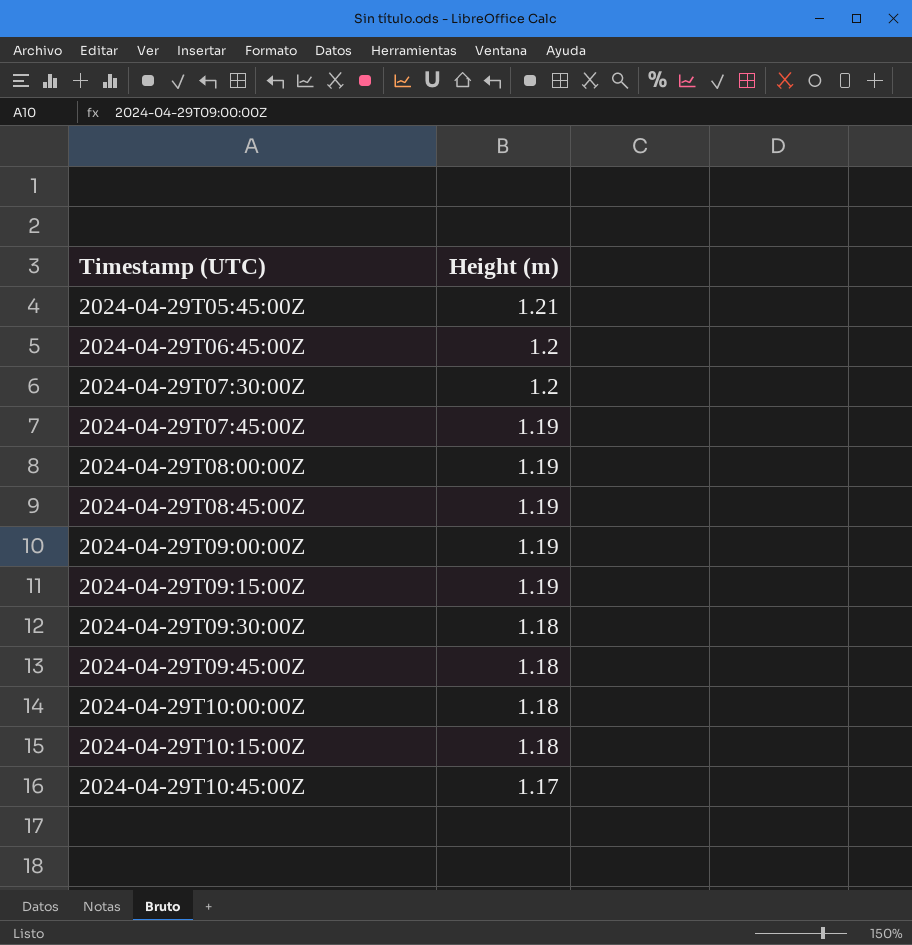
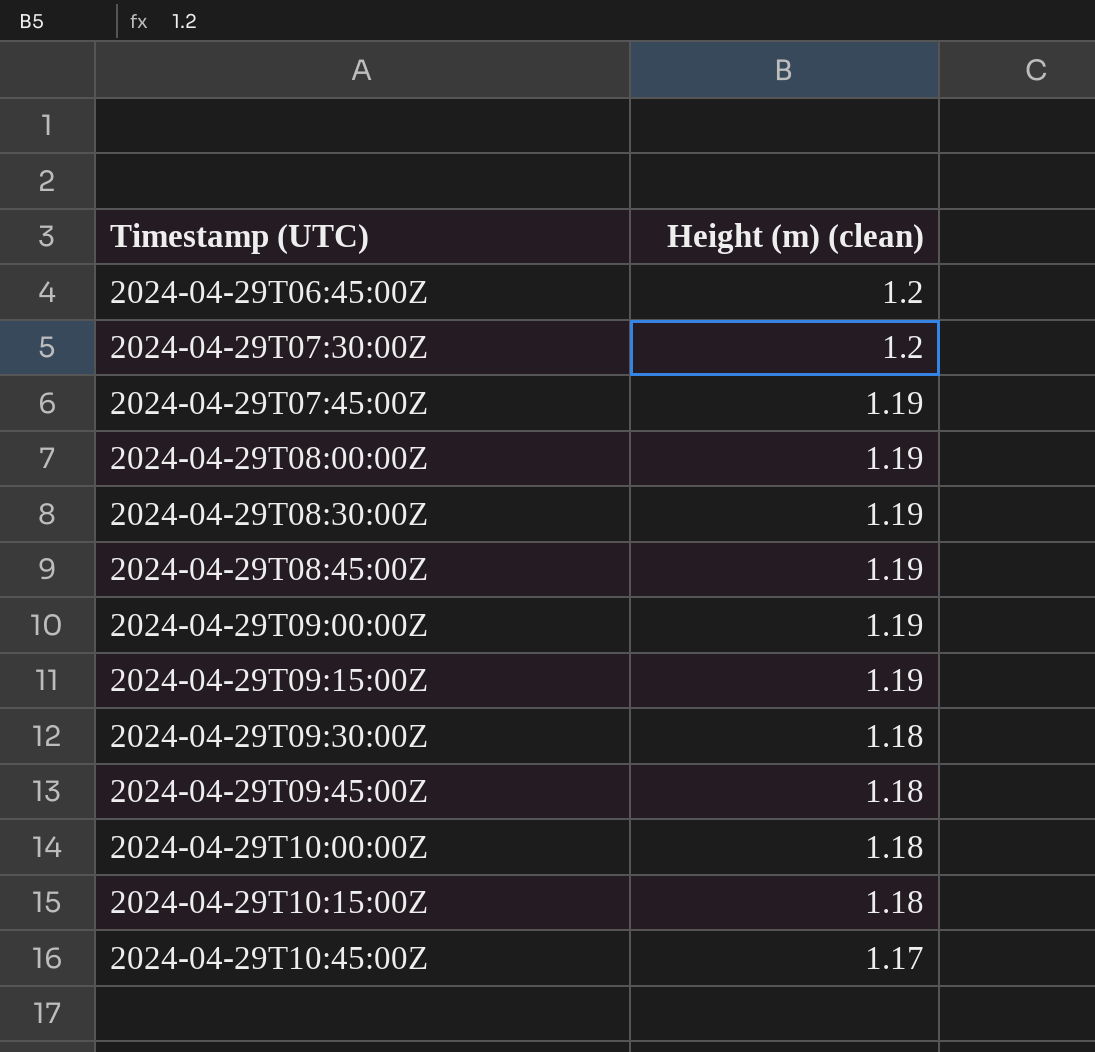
column name: Height (m) -> Height (m) (clean)
row 2024-04-29T05:45:00Z: 1.21 -> none
row 2024-04-29T08:30:00Z: none -> 1.19

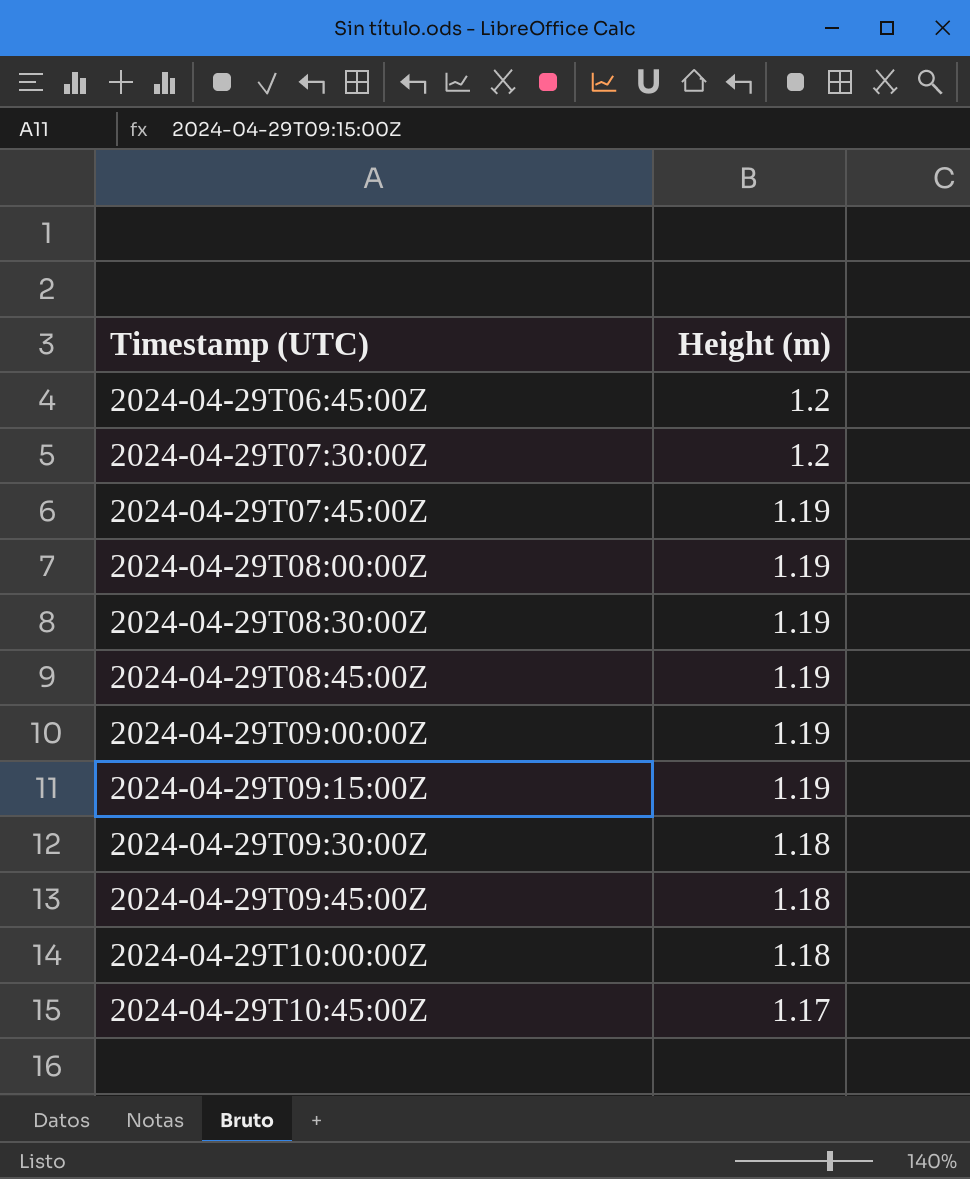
column name: Height (m) (clean) -> Height (m)
row 2024-04-29T10:15:00Z: 1.18 -> none

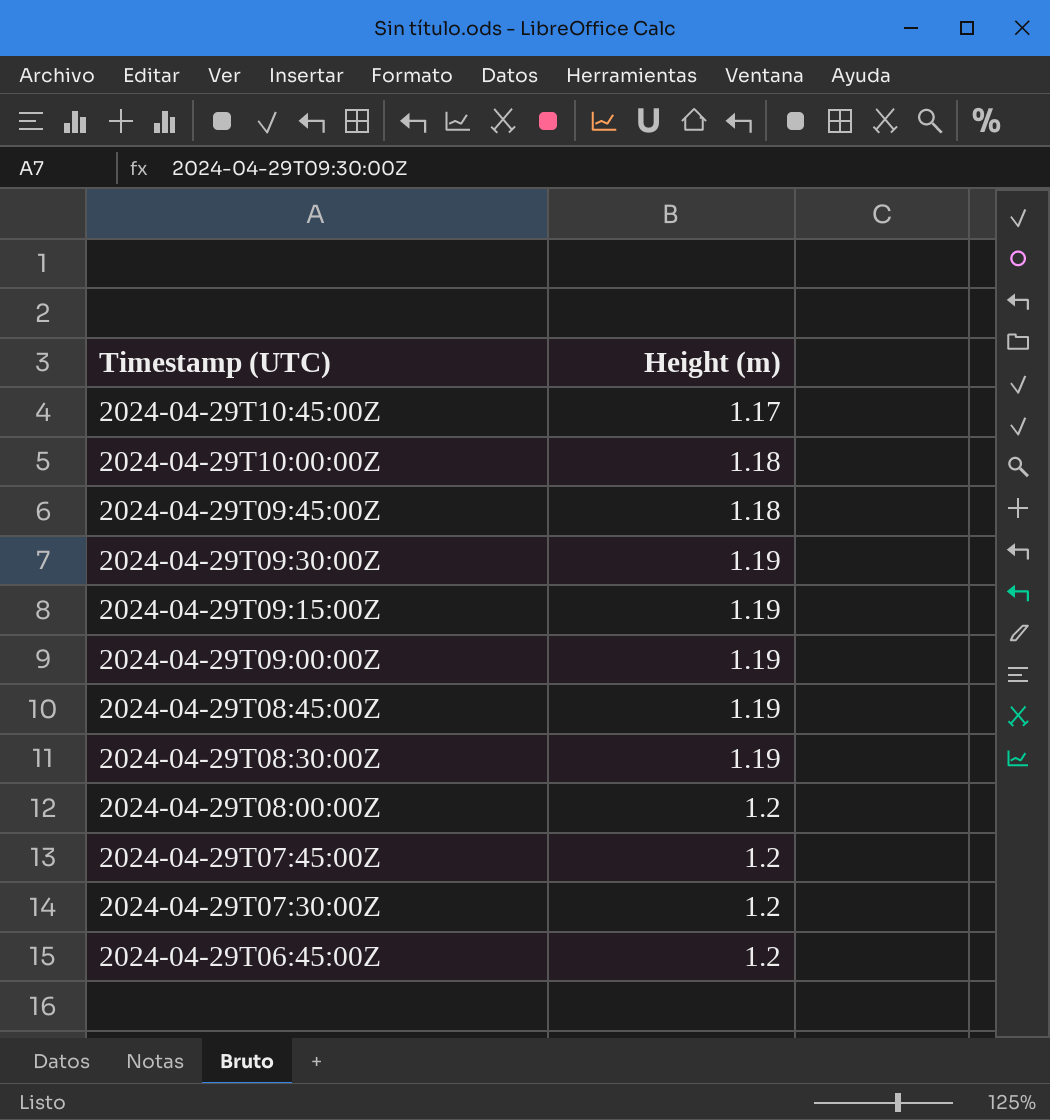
row order: Timestamp (UTC) ascending -> Timestamp (UTC) descending
2024-04-29T09:30:00Z | Height (m): 1.18 -> 1.19
2024-04-29T08:00:00Z | Height (m): 1.19 -> 1.2
2024-04-29T07:45:00Z | Height (m): 1.19 -> 1.2

